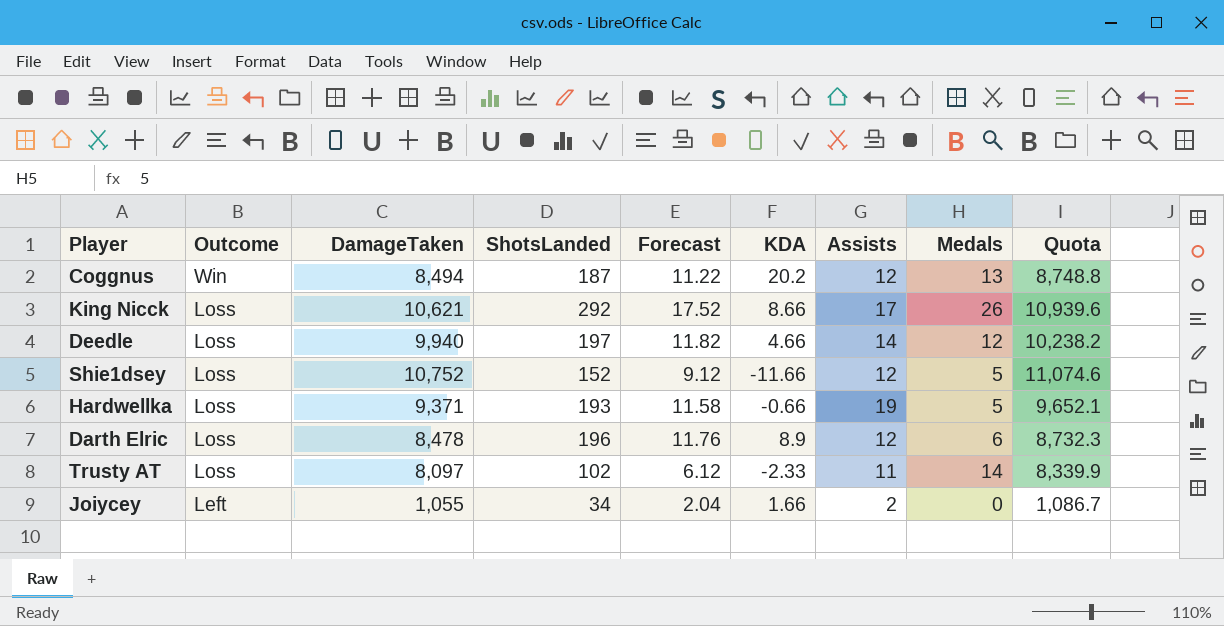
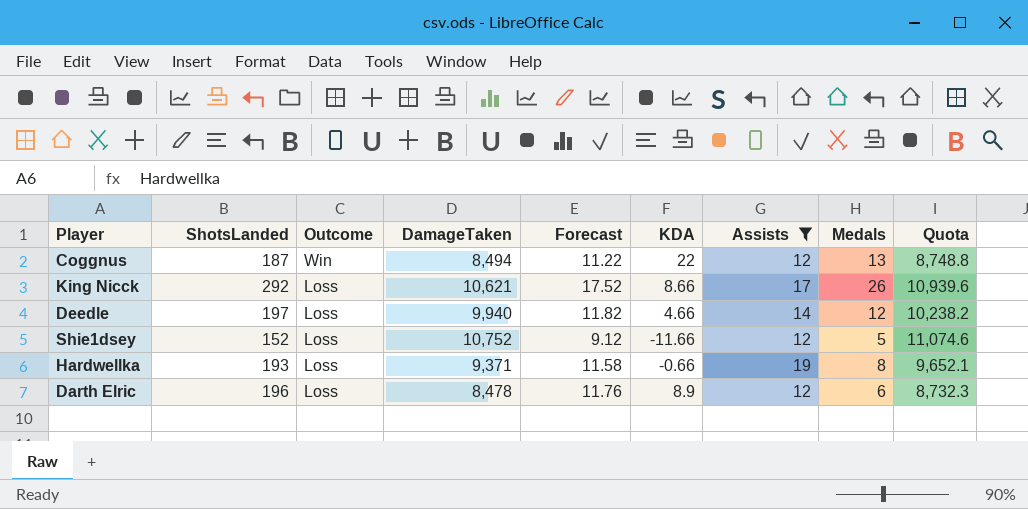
filter: none -> Assists >= 12
column ShotsLanded | position: 4 -> 2
Coggnus | KDA: 20.2 -> 22
Hardwellka | Medals: 5 -> 8

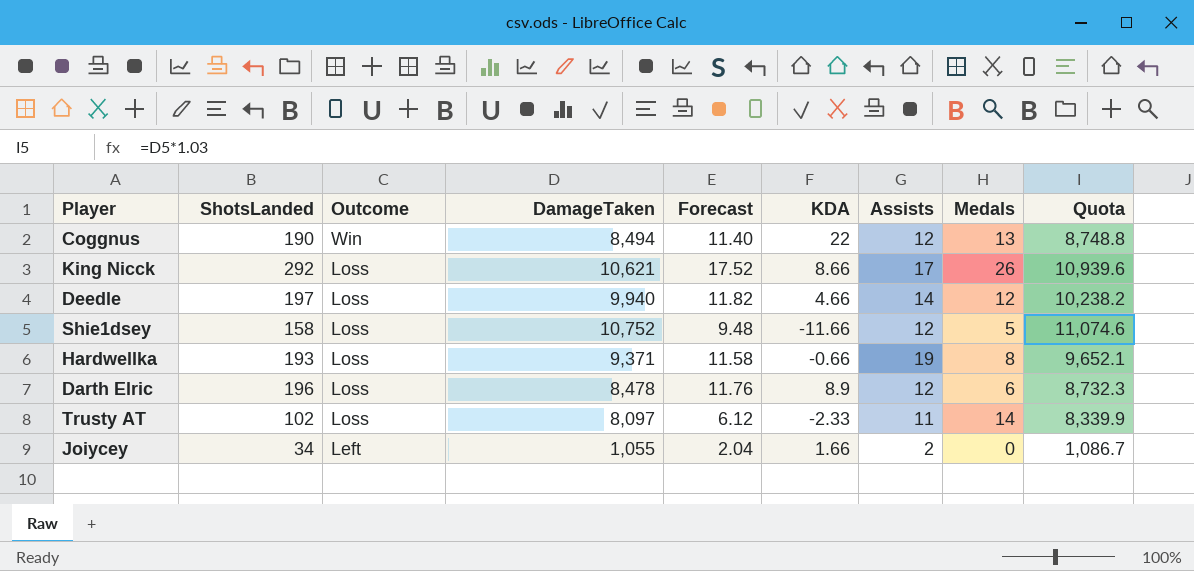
filter: Assists >= 12 -> none
Coggnus | ShotsLanded: 187 -> 190
Coggnus | Forecast: 11.22 -> 11.40
Shie1dsey | ShotsLanded: 152 -> 158
Shie1dsey | Forecast: 9.12 -> 9.48

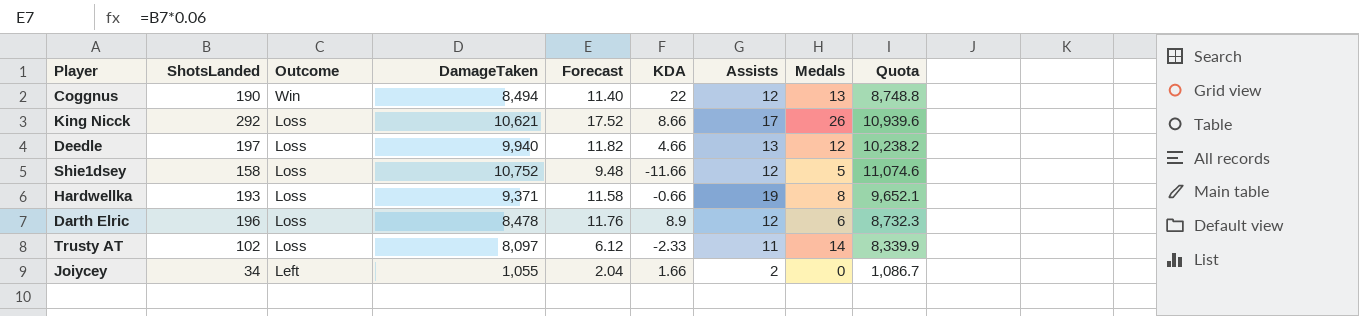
Deedle | Assists: 14 -> 13

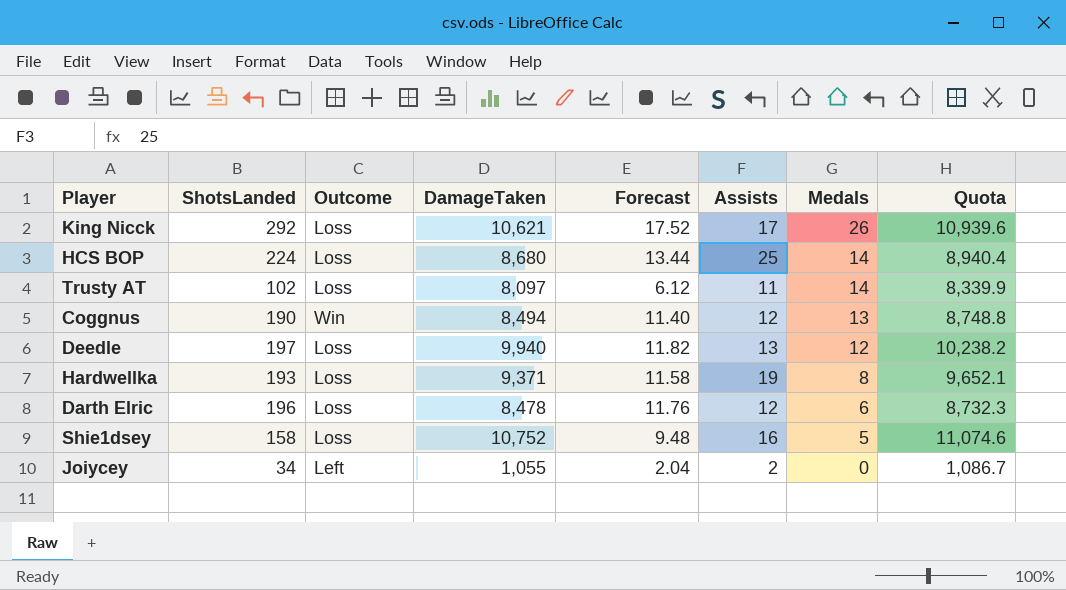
row order: Outcome descending -> Medals descending
column KDA | position: 6 -> none
row HCS BOP: none -> 224 | Loss | 8,680 | 13.44 | 25 | 14 | 8,940.4
Shie1dsey | Assists: 12 -> 16

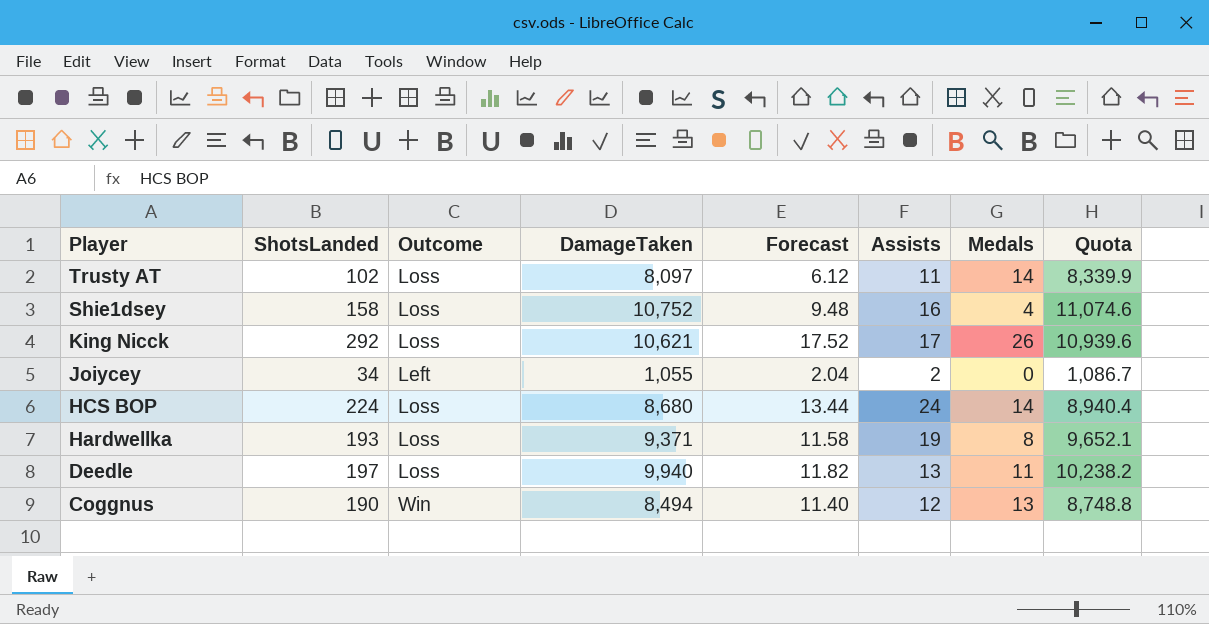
row order: Medals descending -> Player descending
row Darth Elric: 196 | Loss | 8,478 | 11.76 | 12 | 6 | 8,732.3 -> none
Shie1dsey | Medals: 5 -> 4
HCS BOP | Assists: 25 -> 24
Deedle | Medals: 12 -> 11

